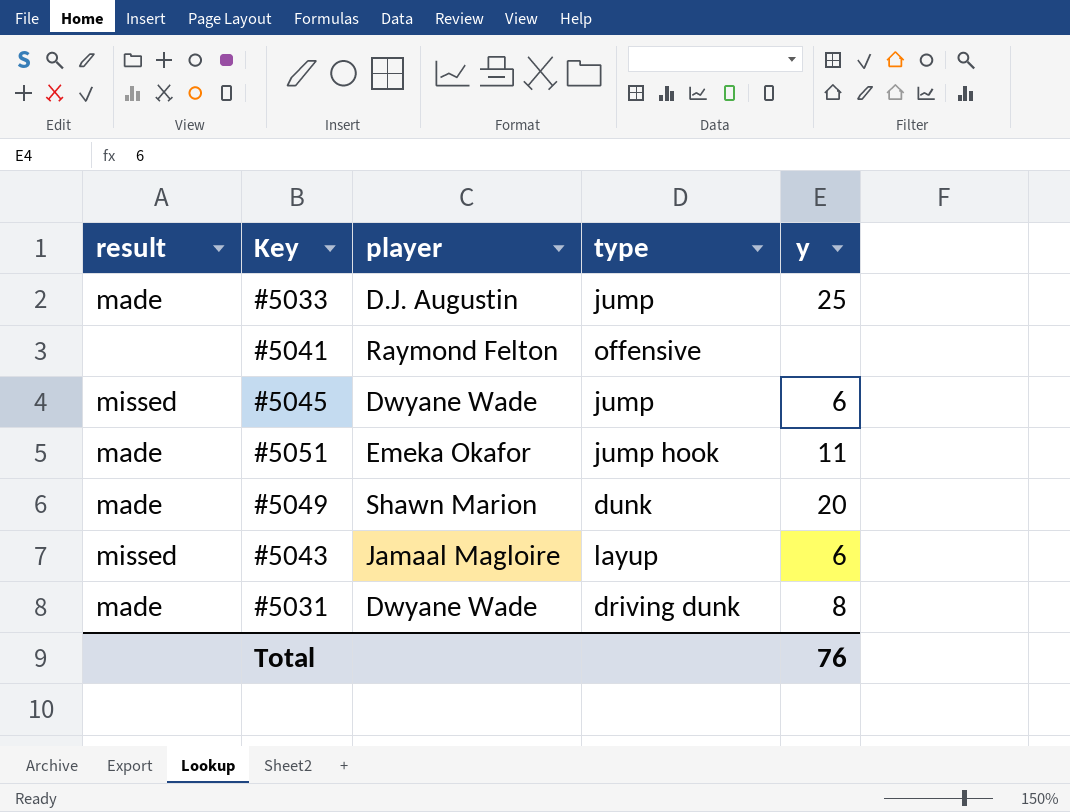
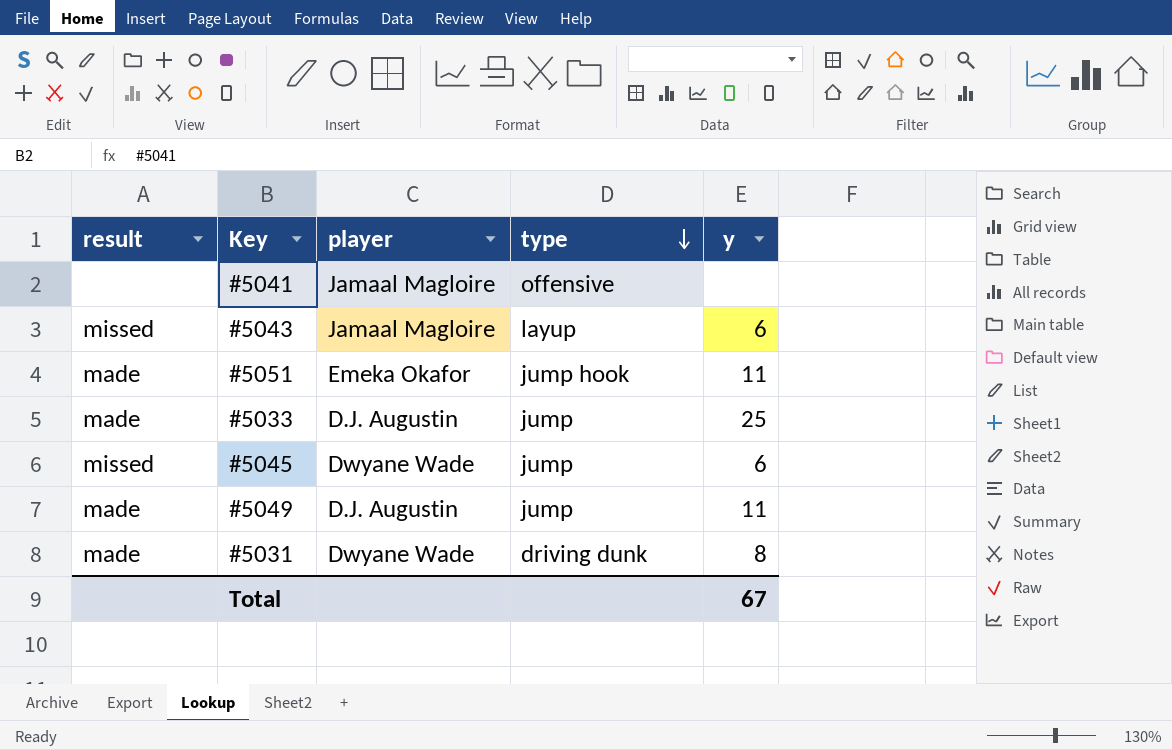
row order: none -> type descending
#5041 | player: Raymond Felton -> Jamaal Magloire
#5049 | player: Shawn Marion -> D.J. Augustin
#5049 | type: dunk -> jump
#5049 | y: 20 -> 11
Total | y: 76 -> 67

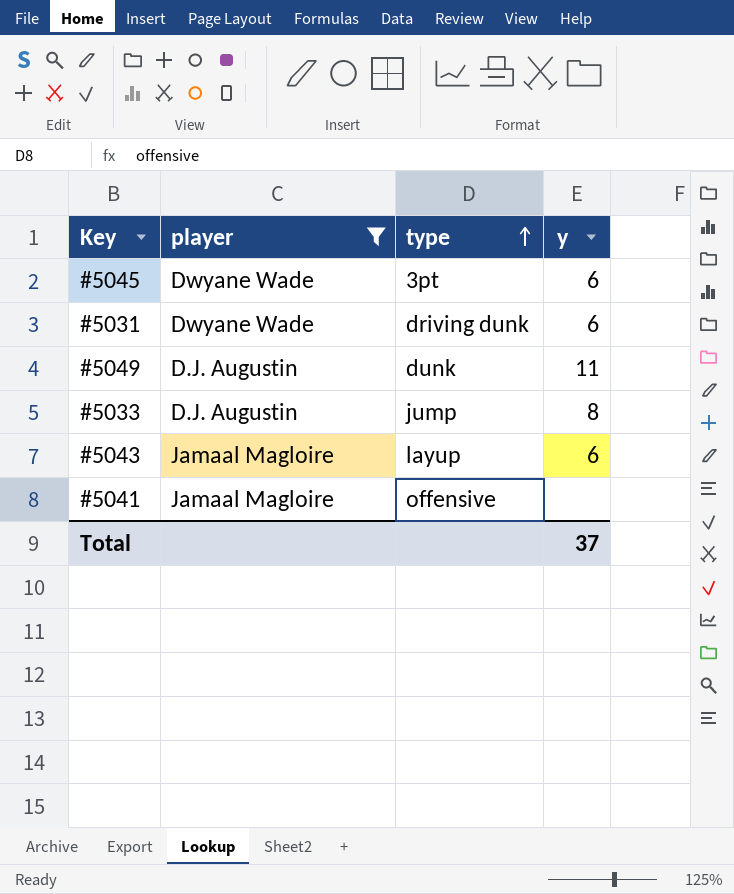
filter: none -> player != Emeka Okafor
row order: type descending -> type ascending
column result | position: 1 -> none
#5045 | type: jump -> 3pt
#5031 | y: 8 -> 6
#5049 | type: jump -> dunk
#5033 | y: 25 -> 8
Total | y: 67 -> 37

